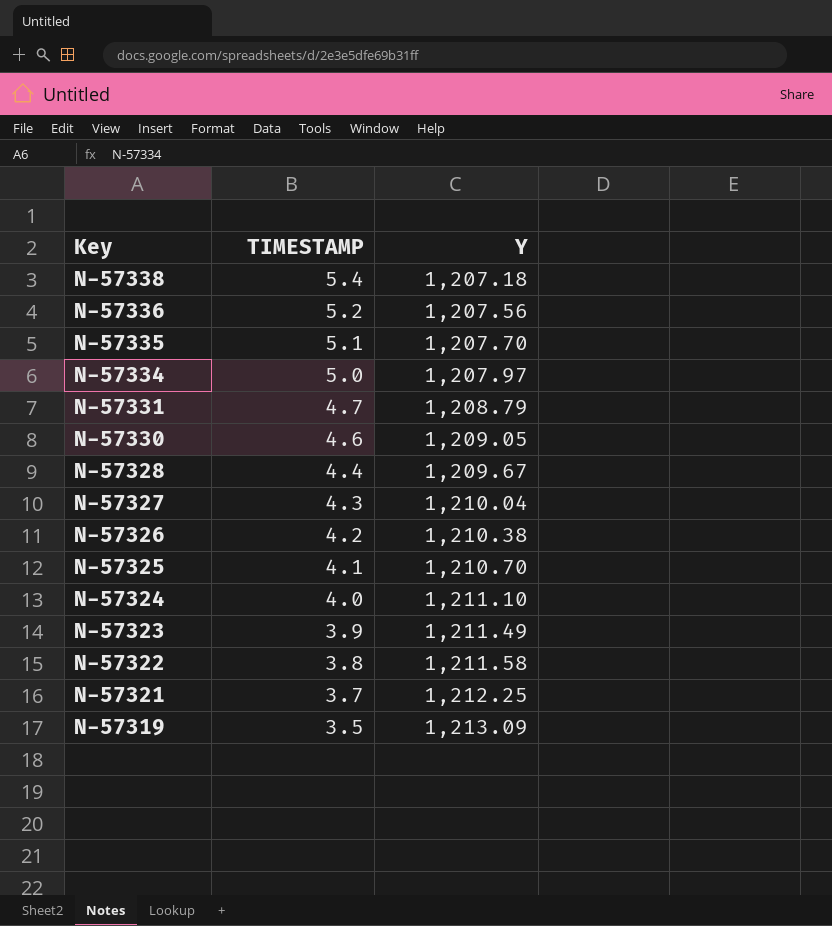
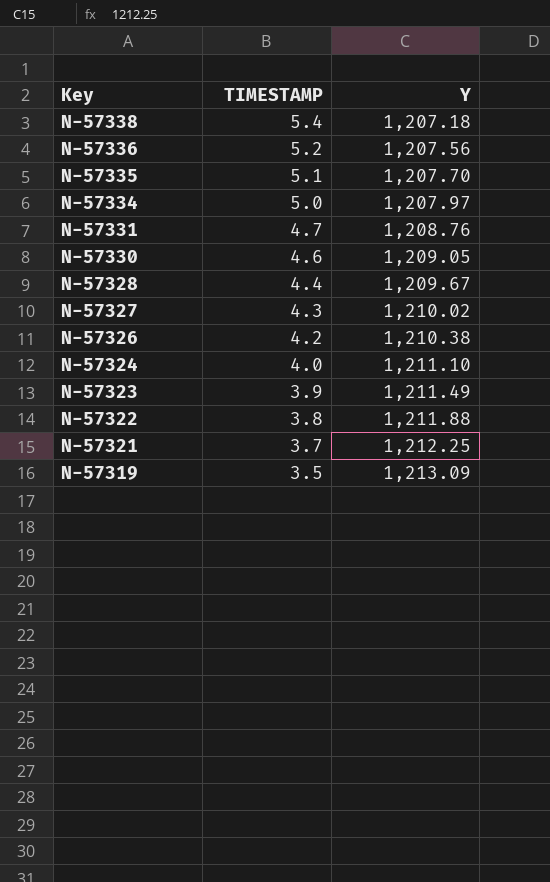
row N-57325: 4.1 | 1,210.70 -> none
N-57331 | Y: 1,208.79 -> 1,208.76
N-57327 | Y: 1,210.04 -> 1,210.02
N-57322 | Y: 1,211.58 -> 1,211.88

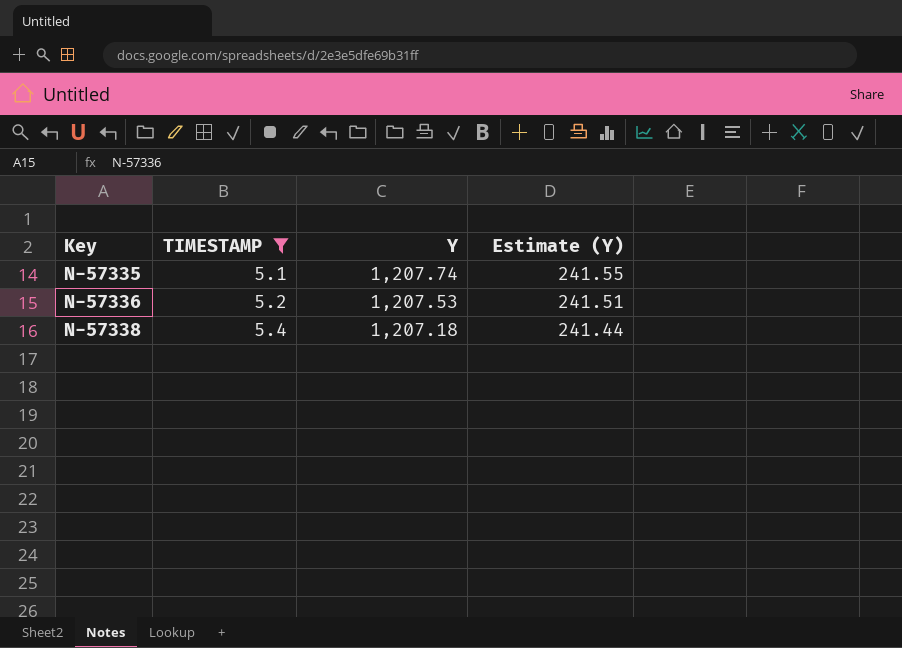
filter: none -> TIMESTAMP >= 5.1
row order: Key descending -> Key ascending
column Estimate (Y) | formula: none -> [Y] * 0.2
N-57335 | Y: 1,207.70 -> 1,207.74
N-57336 | Y: 1,207.56 -> 1,207.53

